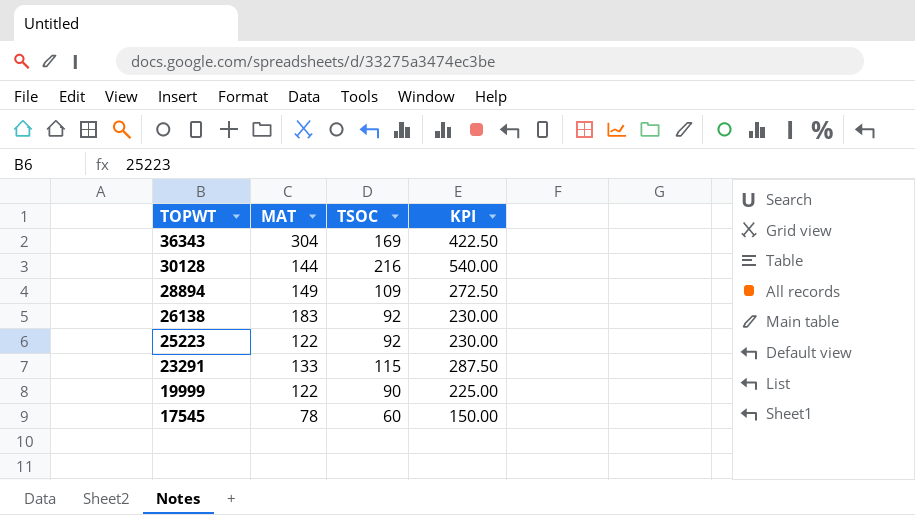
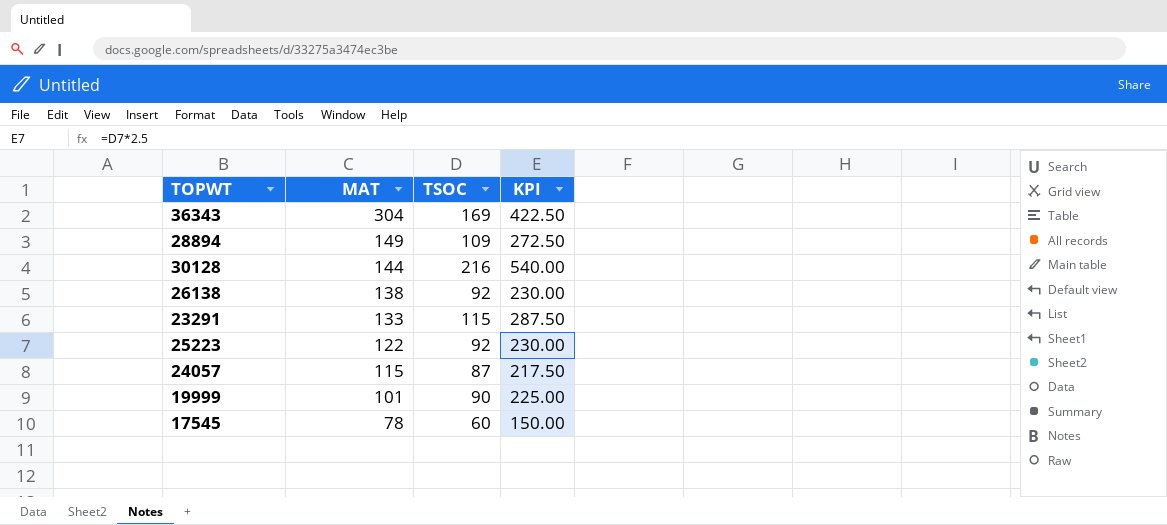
row order: TOPWT descending -> MAT descending
26138 | MAT: 183 -> 138
row 24057: none -> 115 | 87 | 217.50
19999 | MAT: 122 -> 101

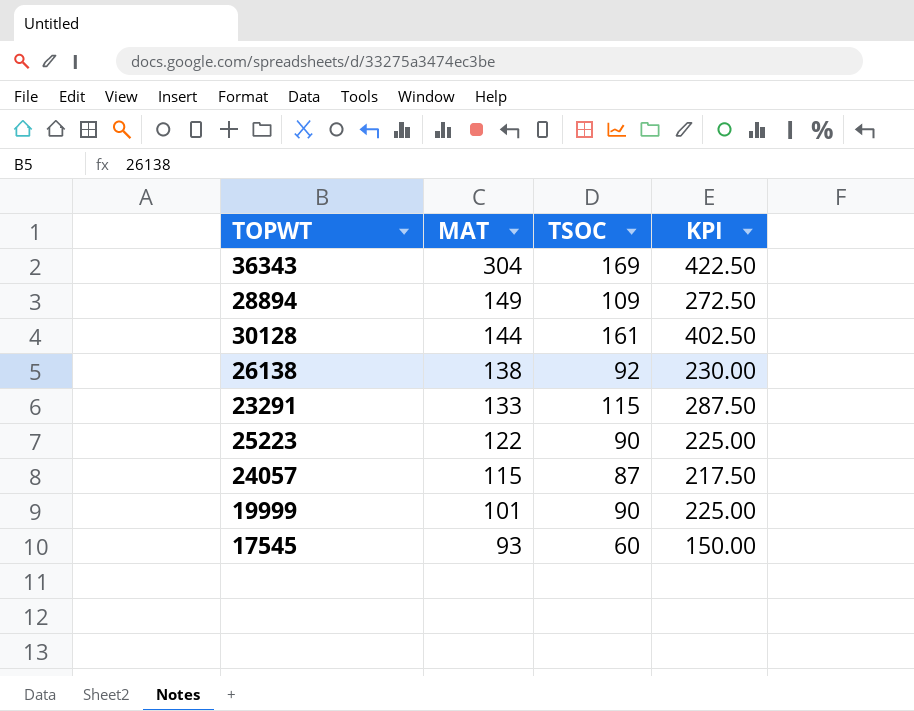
30128 | TSOC: 216 -> 161
30128 | KPI: 540.00 -> 402.50
25223 | TSOC: 92 -> 90
25223 | KPI: 230.00 -> 225.00
17545 | MAT: 78 -> 93

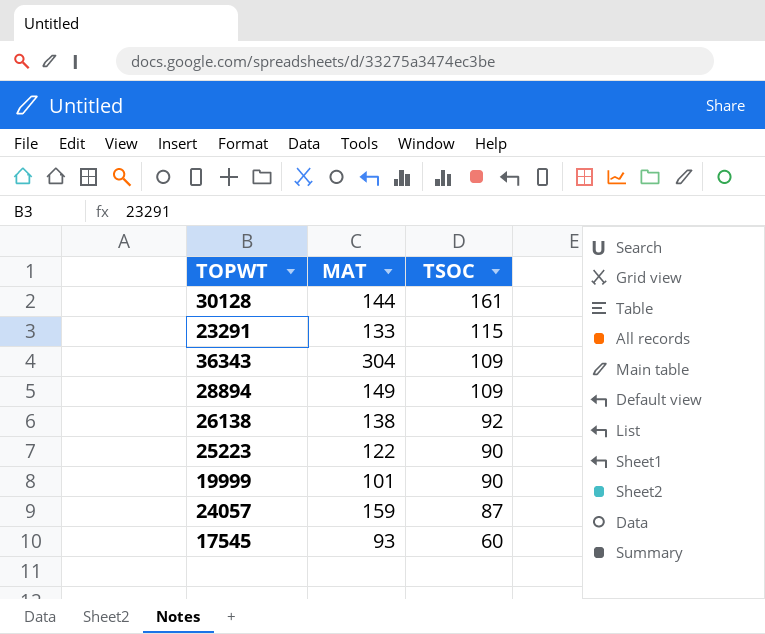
row order: MAT descending -> TSOC descending
column KPI | formula: [TSOC] * 2.5 -> none
36343 | TSOC: 169 -> 109
24057 | MAT: 115 -> 159

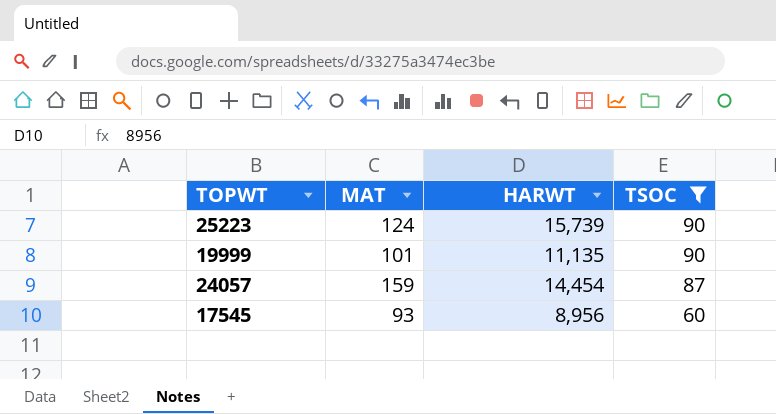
filter: none -> TSOC <= 90
column HARWT | position: none -> 3
25223 | MAT: 122 -> 124

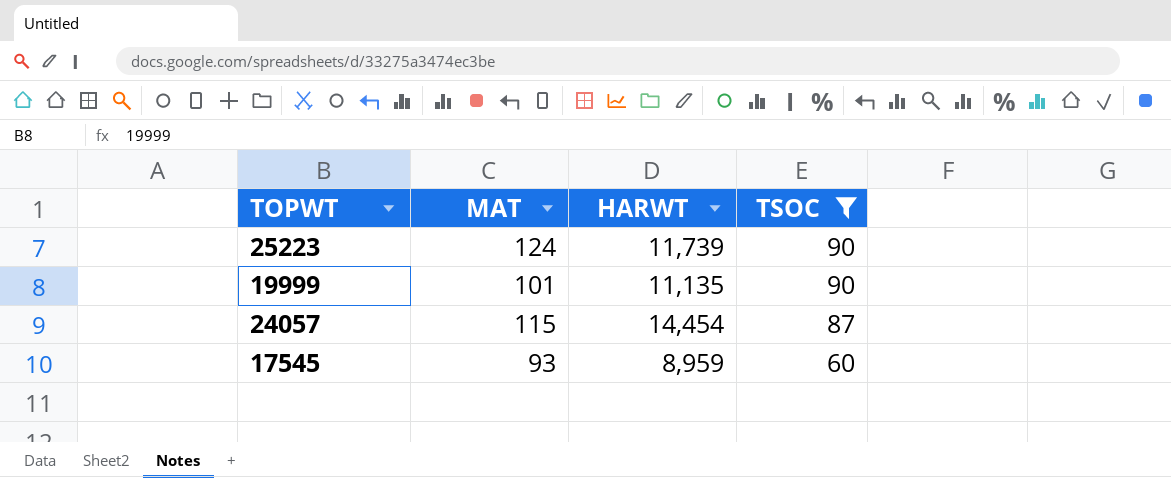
25223 | HARWT: 15,739 -> 11,739
24057 | MAT: 159 -> 115
17545 | HARWT: 8,956 -> 8,959

